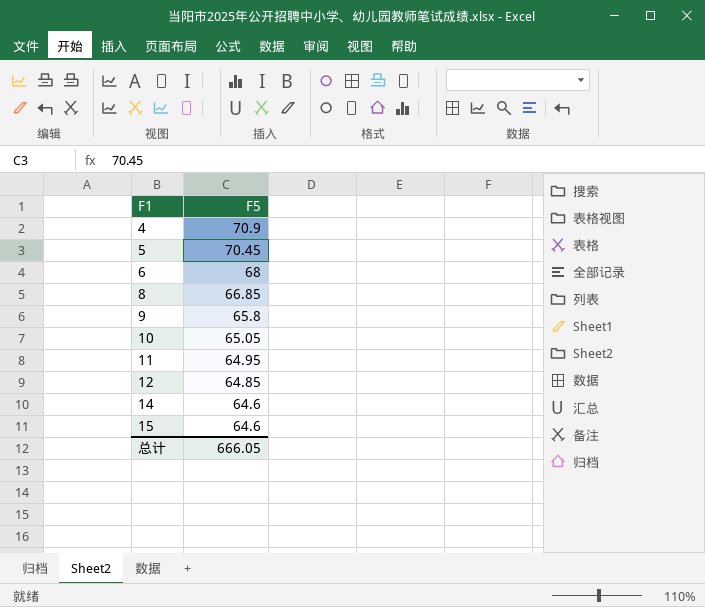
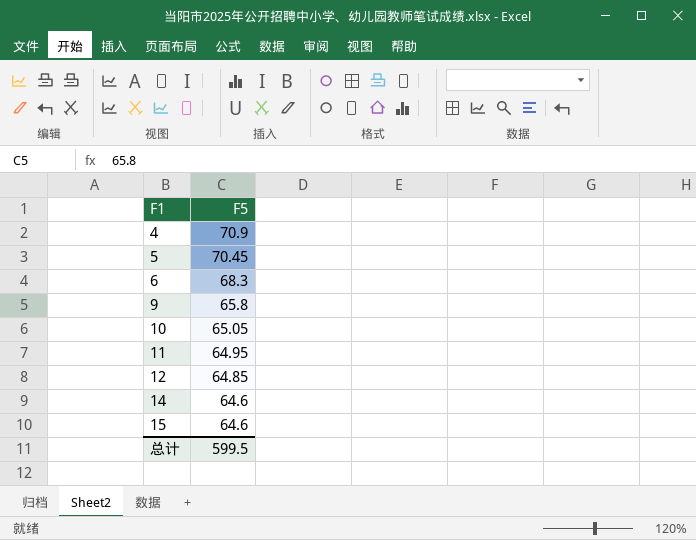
row 8: 66.85 -> none
6 | F5: 68 -> 68.3
总计 | F5: 666.05 -> 599.5

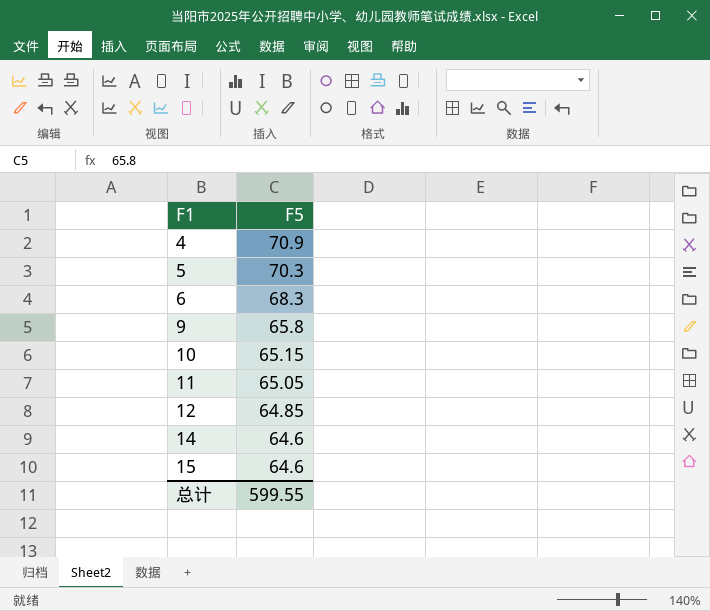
5 | F5: 70.45 -> 70.3
10 | F5: 65.05 -> 65.15
11 | F5: 64.95 -> 65.05
总计 | F5: 599.5 -> 599.55

